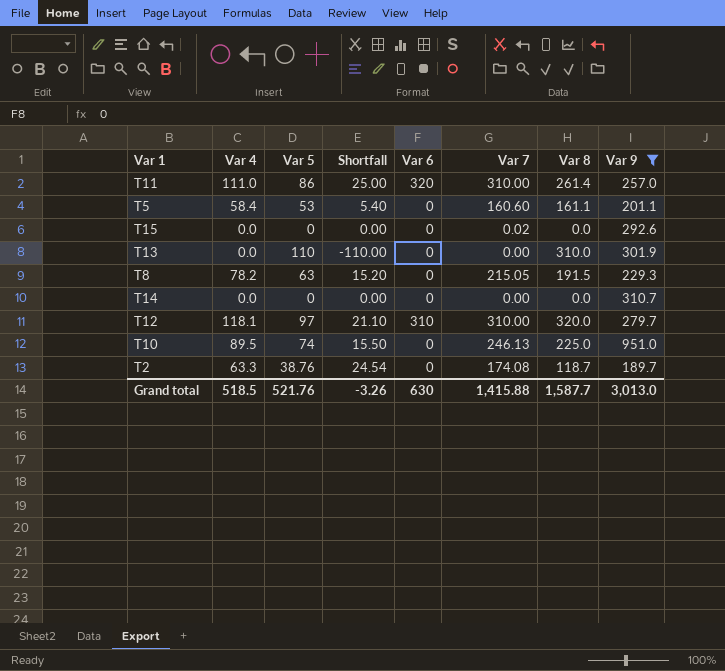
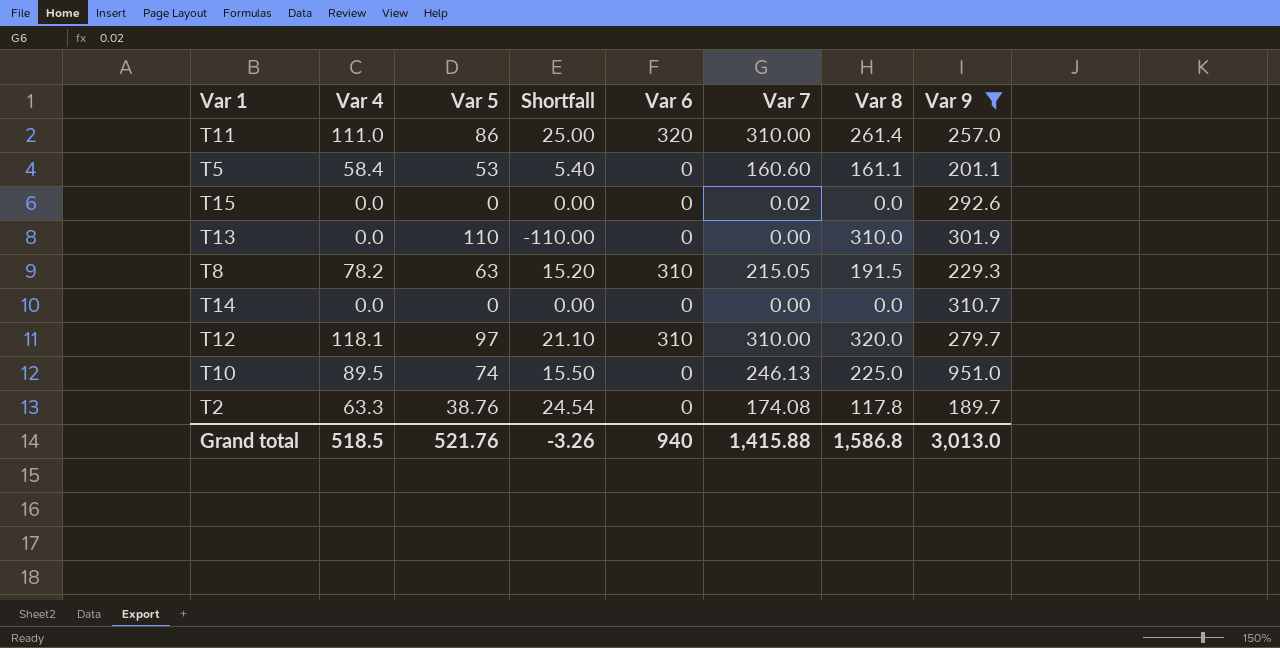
T8 | Var 6: 0 -> 310
T2 | Var 8: 118.7 -> 117.8
Grand total | Var 6: 630 -> 940
Grand total | Var 8: 1,587.7 -> 1,586.8

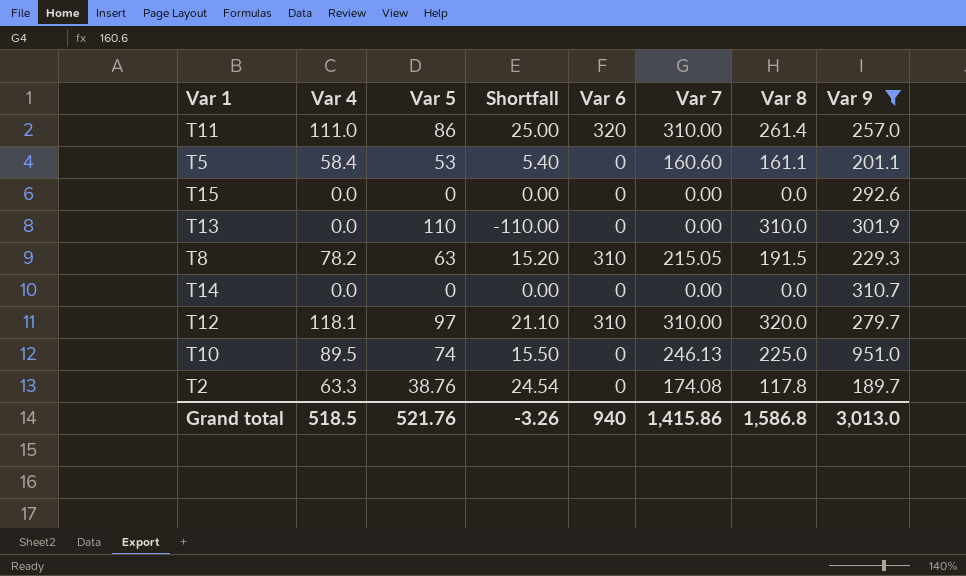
T15 | Var 7: 0.02 -> 0.00
Grand total | Var 7: 1,415.88 -> 1,415.86

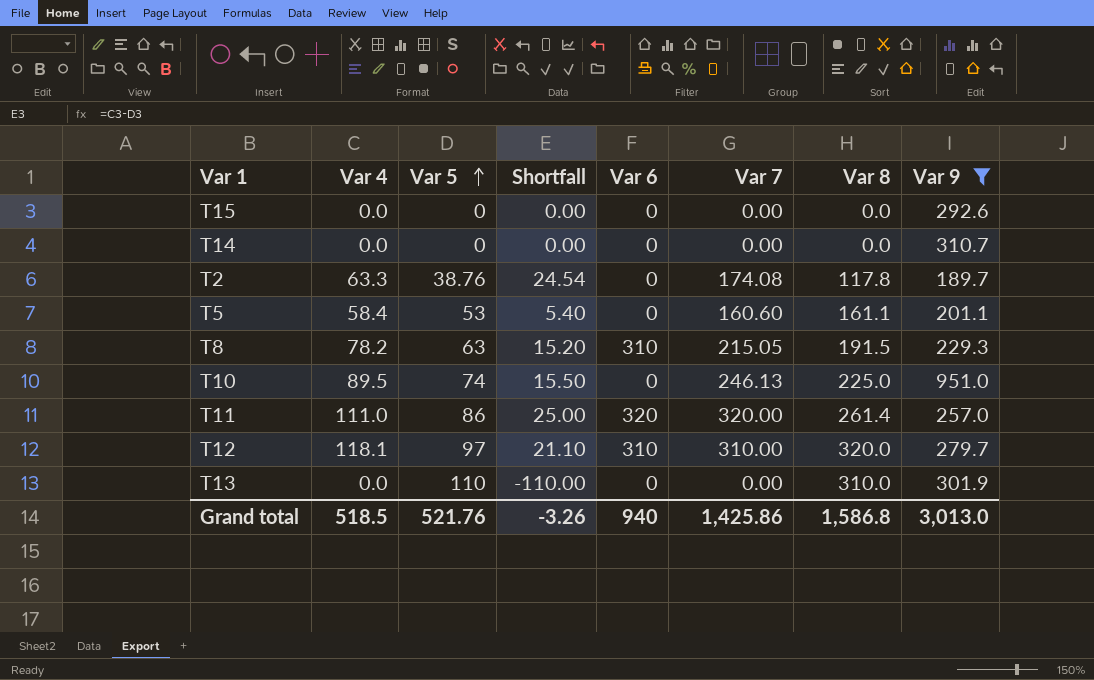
row order: none -> Var 5 ascending
T11 | Var 7: 310.00 -> 320.00
Grand total | Var 7: 1,415.86 -> 1,425.86

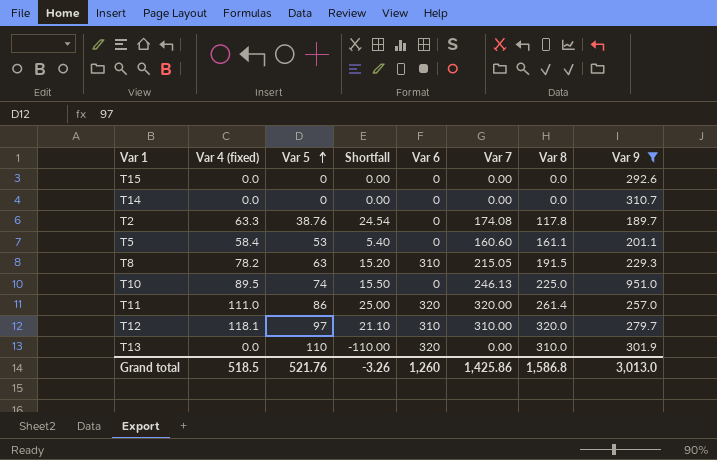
column name: Var 4 -> Var 4 (fixed)
T13 | Var 6: 0 -> 320
Grand total | Var 6: 940 -> 1,260

